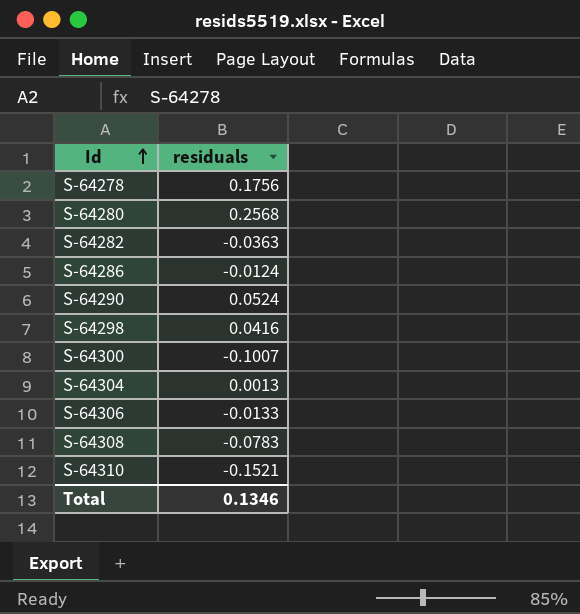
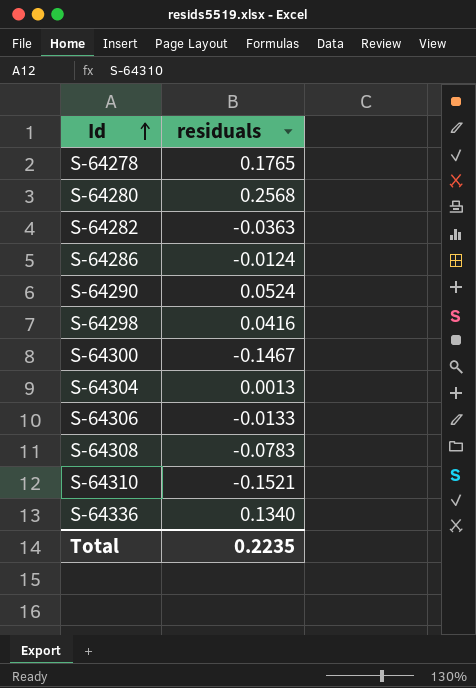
S-64278 | residuals: 0.1756 -> 0.1765
S-64300 | residuals: -0.1007 -> -0.1467
row S-64336: none -> 0.1340
Total | residuals: 0.1346 -> 0.2235

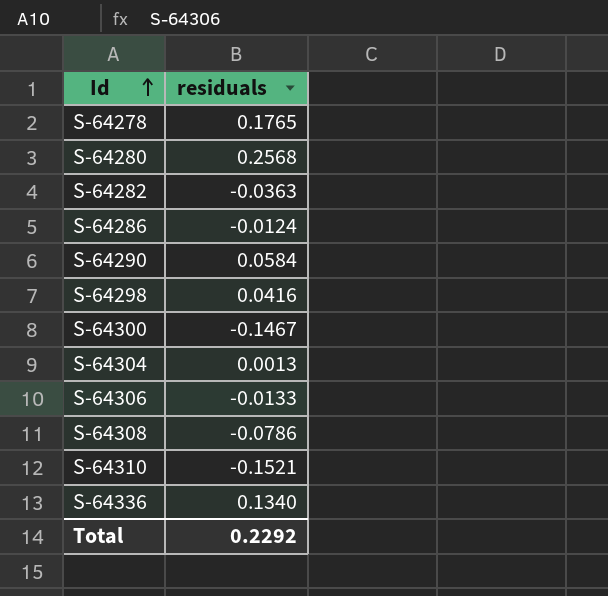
S-64290 | residuals: 0.0524 -> 0.0584
S-64308 | residuals: -0.0783 -> -0.0786
Total | residuals: 0.2235 -> 0.2292

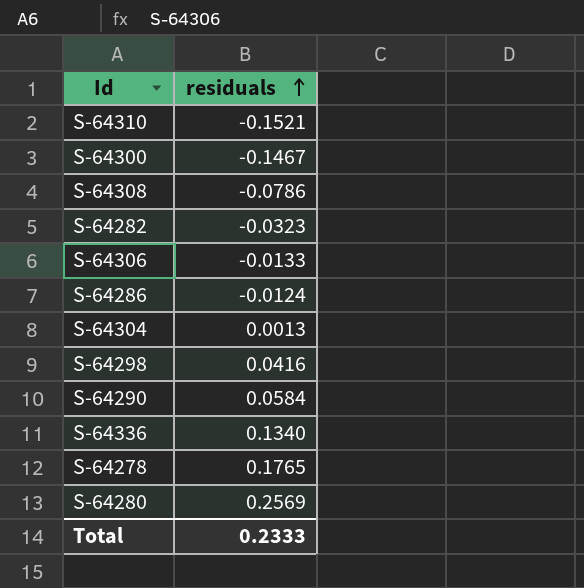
row order: Id ascending -> residuals ascending
S-64282 | residuals: -0.0363 -> -0.0323
S-64280 | residuals: 0.2568 -> 0.2569
Total | residuals: 0.2292 -> 0.2333

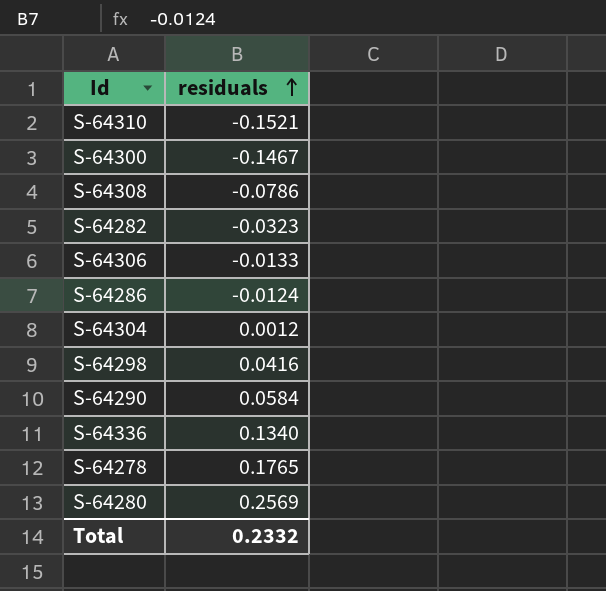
S-64304 | residuals: 0.0013 -> 0.0012
Total | residuals: 0.2333 -> 0.2332

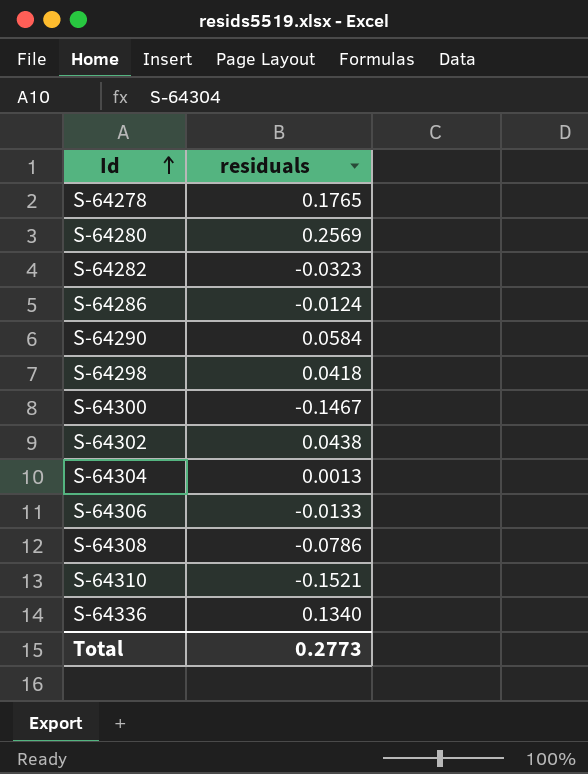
row order: residuals ascending -> Id ascending
S-64298 | residuals: 0.0416 -> 0.0418
row S-64302: none -> 0.0438
S-64304 | residuals: 0.0012 -> 0.0013
Total | residuals: 0.2332 -> 0.2773

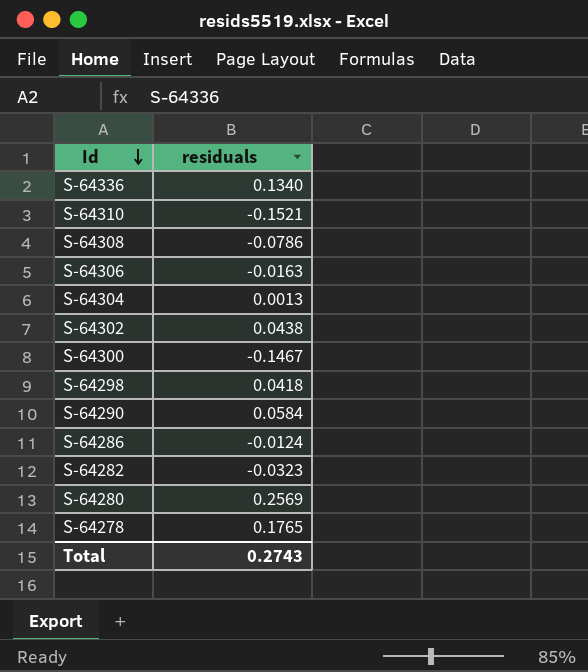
row order: Id ascending -> Id descending
S-64306 | residuals: -0.0133 -> -0.0163
Total | residuals: 0.2773 -> 0.2743

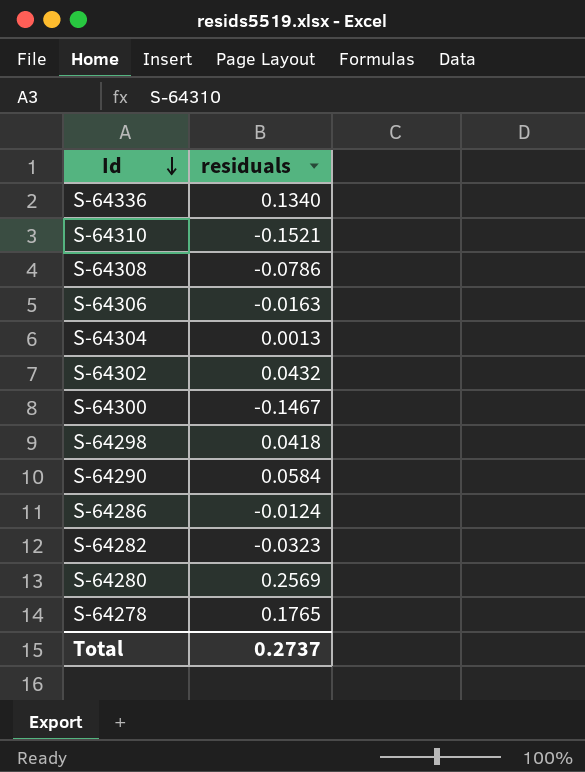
S-64302 | residuals: 0.0438 -> 0.0432
Total | residuals: 0.2743 -> 0.2737

